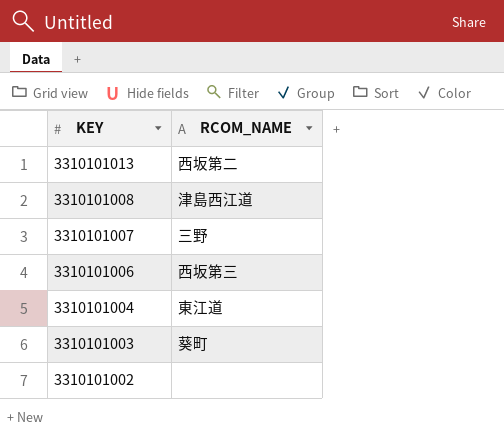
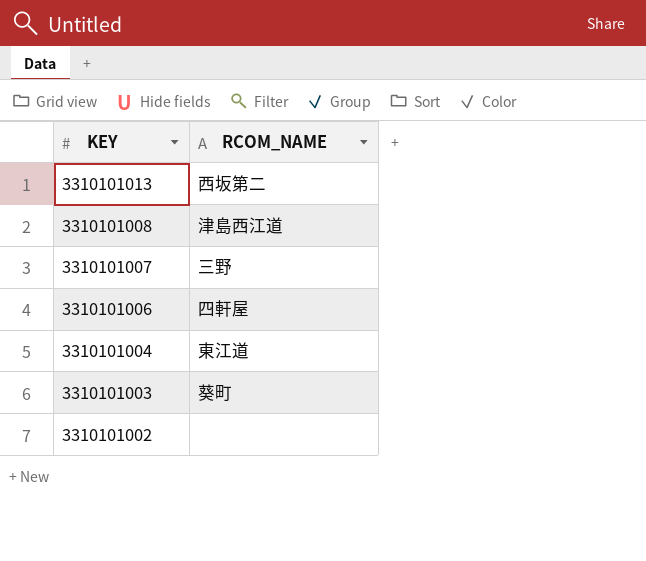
3310101006 | RCOM_NAME: 西坂第三 -> 四軒屋

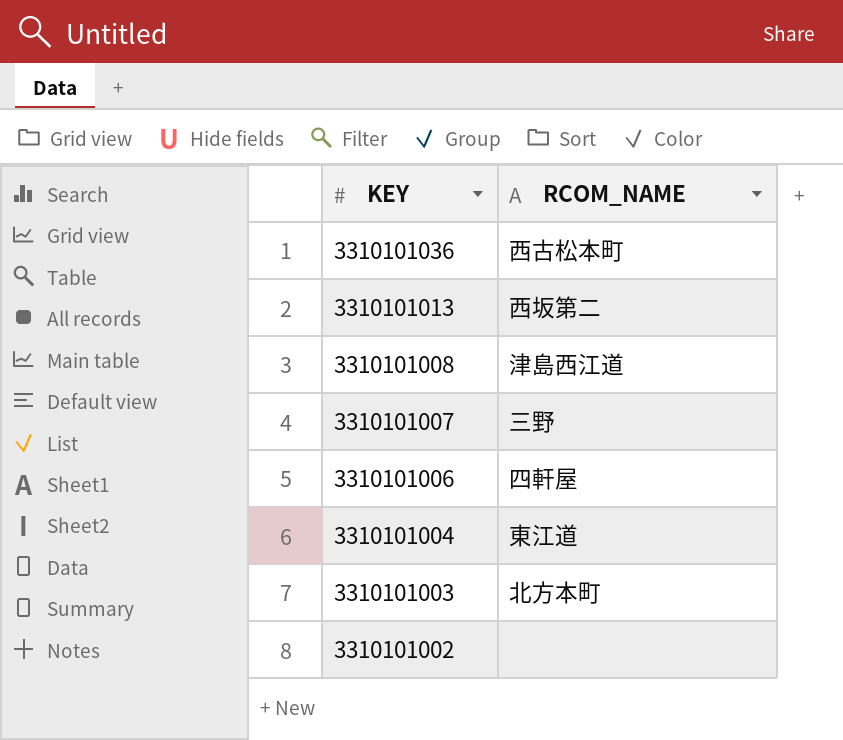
row 3310101036: none -> 西古松本町
3310101003 | RCOM_NAME: 葵町 -> 北方本町

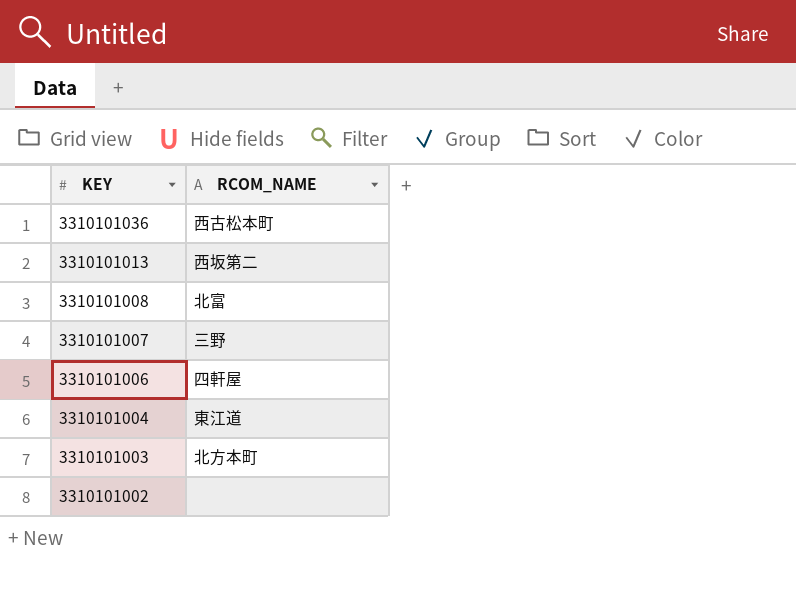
3310101008 | RCOM_NAME: 津島西江道 -> 北富

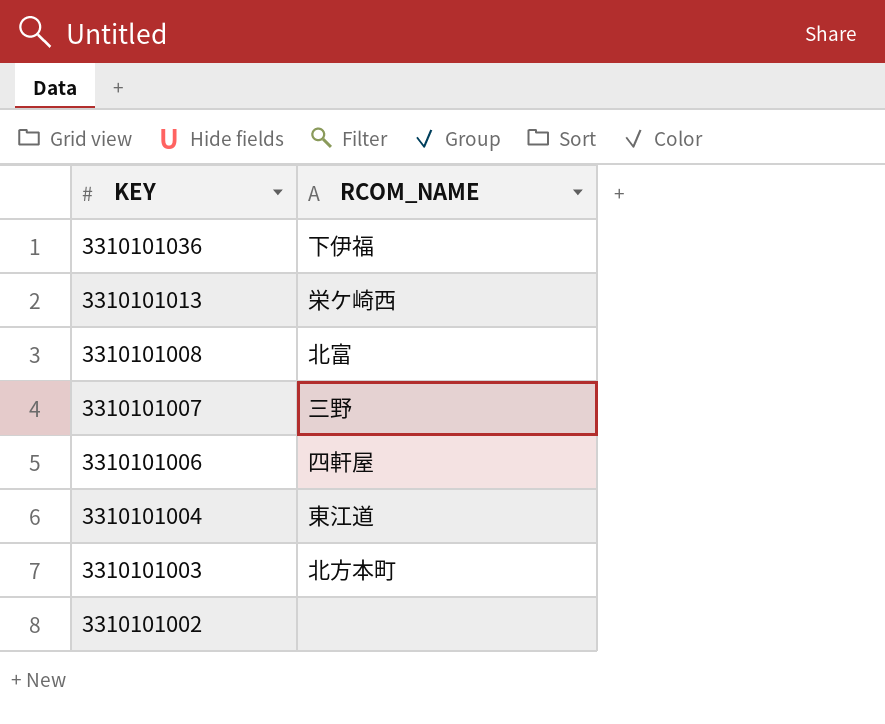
3310101036 | RCOM_NAME: 西古松本町 -> 下伊福
3310101013 | RCOM_NAME: 西坂第二 -> 栄ケ崎西

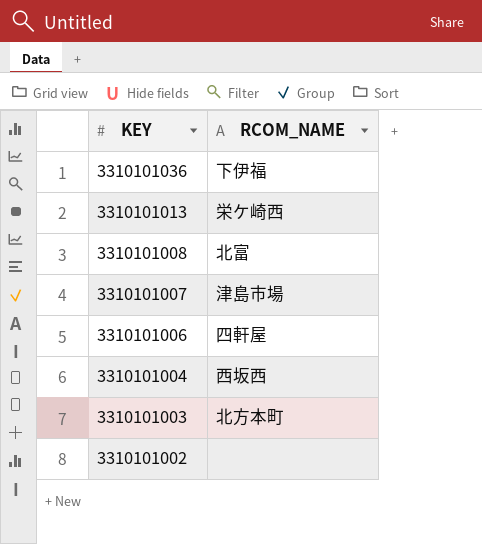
3310101007 | RCOM_NAME: 三野 -> 津島市場
3310101004 | RCOM_NAME: 東江道 -> 西坂西

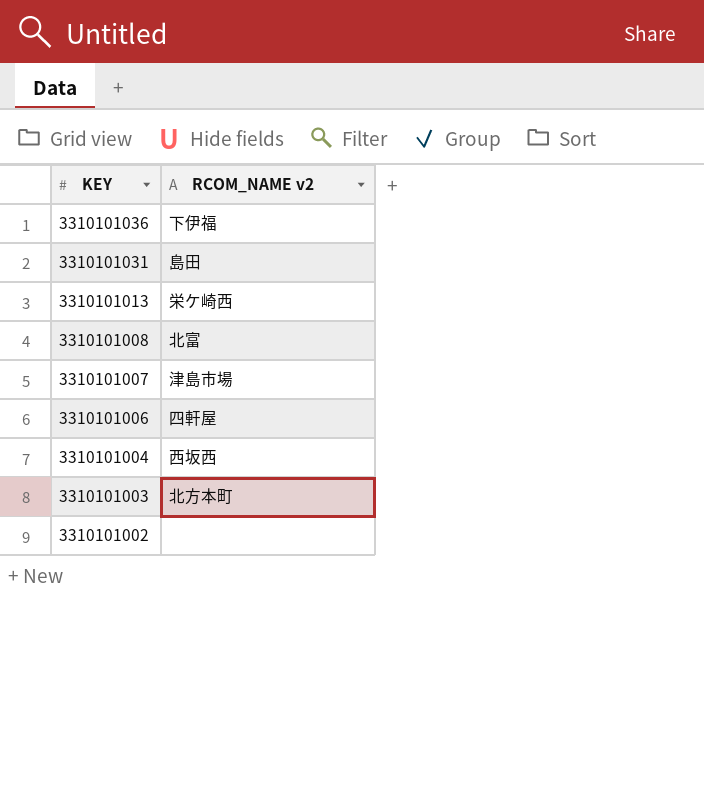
column name: RCOM_NAME -> RCOM_NAME v2
row 3310101031: none -> 島田

